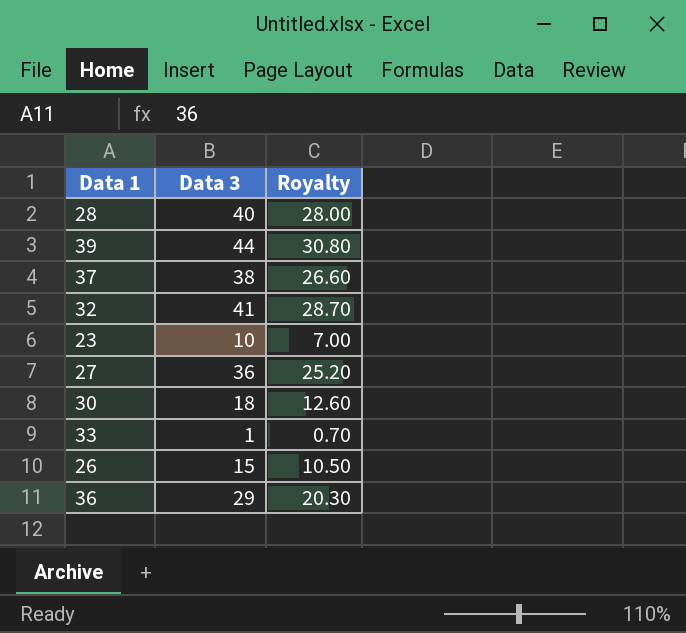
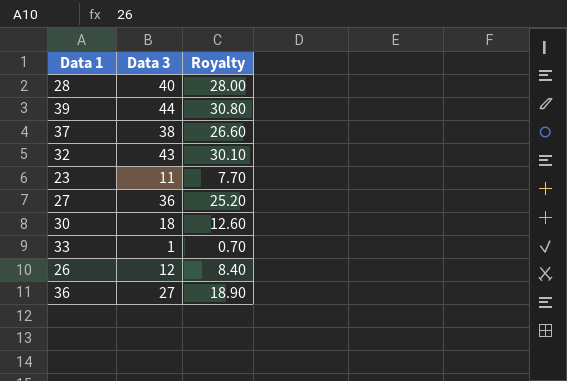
32 | Data 3: 41 -> 43
32 | Royalty: 28.70 -> 30.10
23 | Data 3: 10 -> 11
23 | Royalty: 7.00 -> 7.70
26 | Data 3: 15 -> 12
26 | Royalty: 10.50 -> 8.40
36 | Data 3: 29 -> 27
36 | Royalty: 20.30 -> 18.90

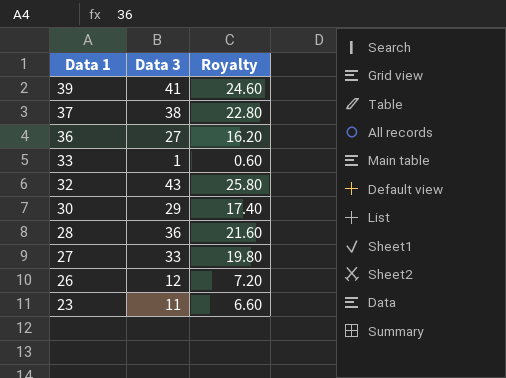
row order: none -> Data 1 descending
column Royalty | formula: [Data 3] * 0.7 -> [Data 3] * 0.6
39 | Data 3: 44 -> 41
30 | Data 3: 18 -> 29
28 | Data 3: 40 -> 36
27 | Data 3: 36 -> 33

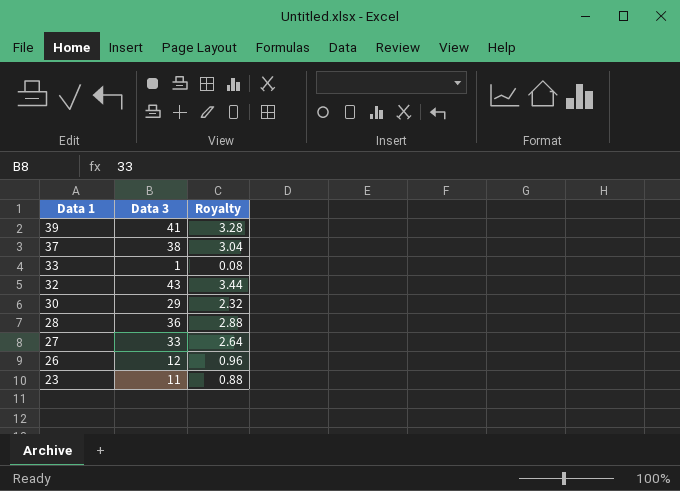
column Royalty | formula: [Data 3] * 0.6 -> [Data 3] * 0.08
row 36: 27 | 16.20 -> none

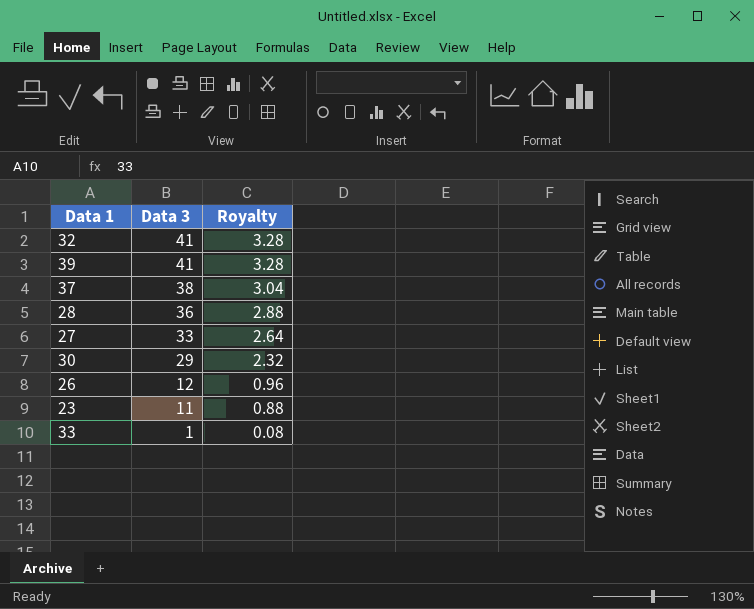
row order: Data 1 descending -> Data 3 descending
32 | Data 3: 43 -> 41
32 | Royalty: 3.44 -> 3.28

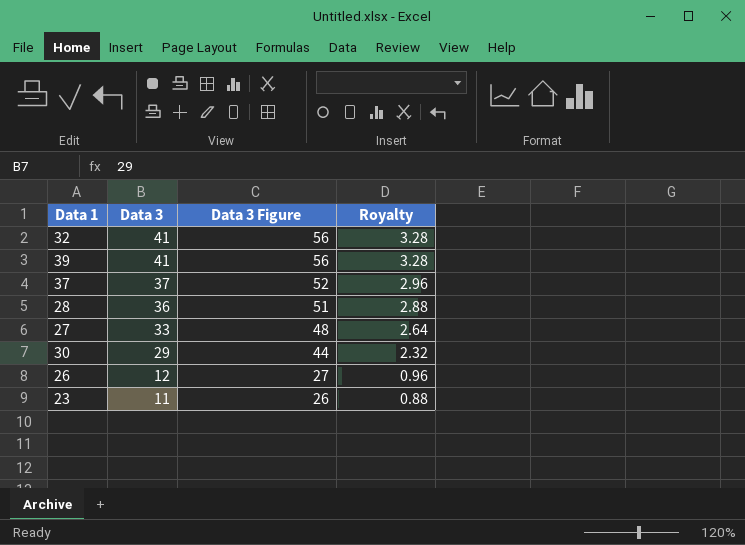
column Data 3 Figure | formula: none -> [Data 3] + 15
row 33: 1 | 0.08 -> none
37 | Data 3: 38 -> 37
37 | Royalty: 3.04 -> 2.96

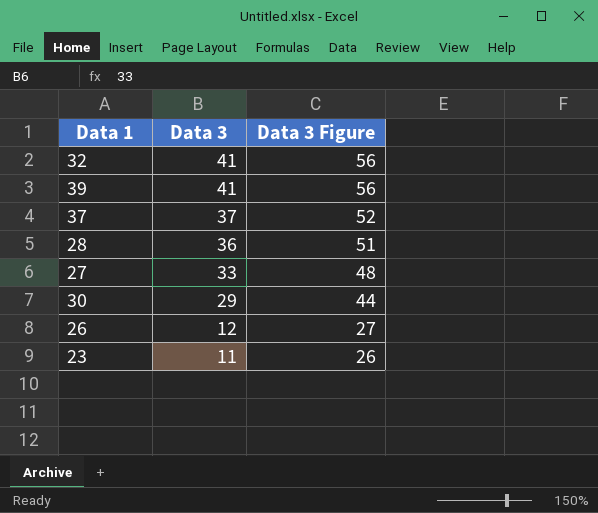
column Royalty | formula: [Data 3] * 0.08 -> none

